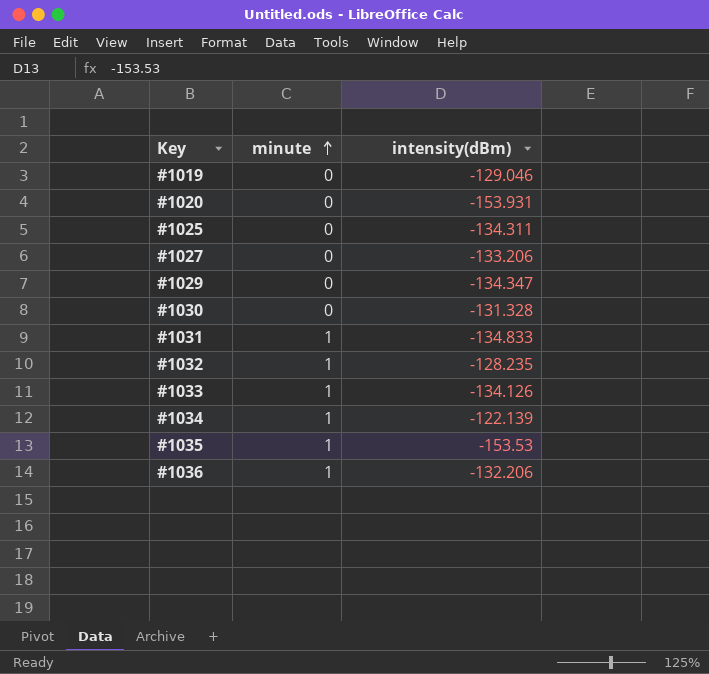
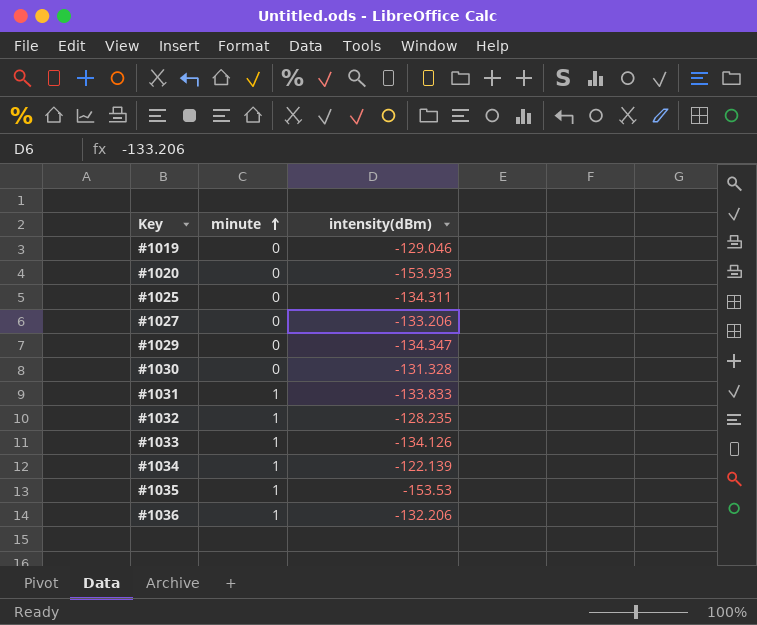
#1020 | intensity(dBm): -153.931 -> -153.933
#1031 | intensity(dBm): -134.833 -> -133.833

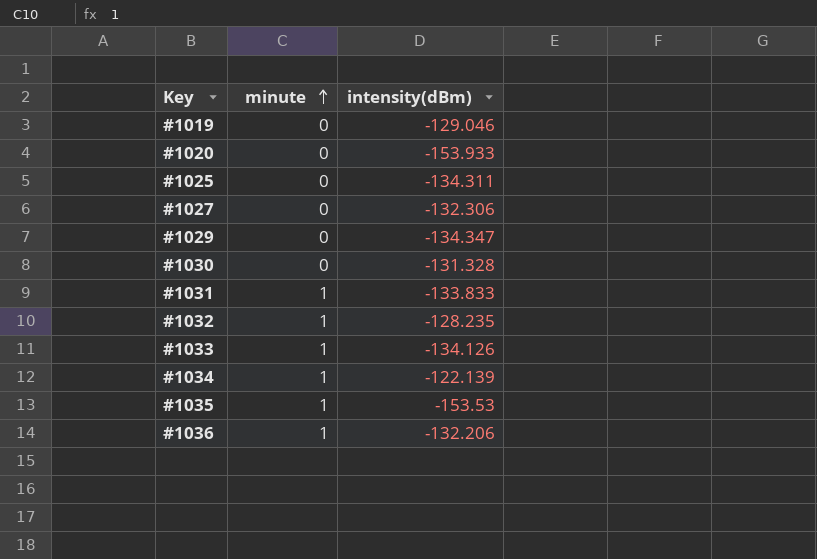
#1027 | intensity(dBm): -133.206 -> -132.306

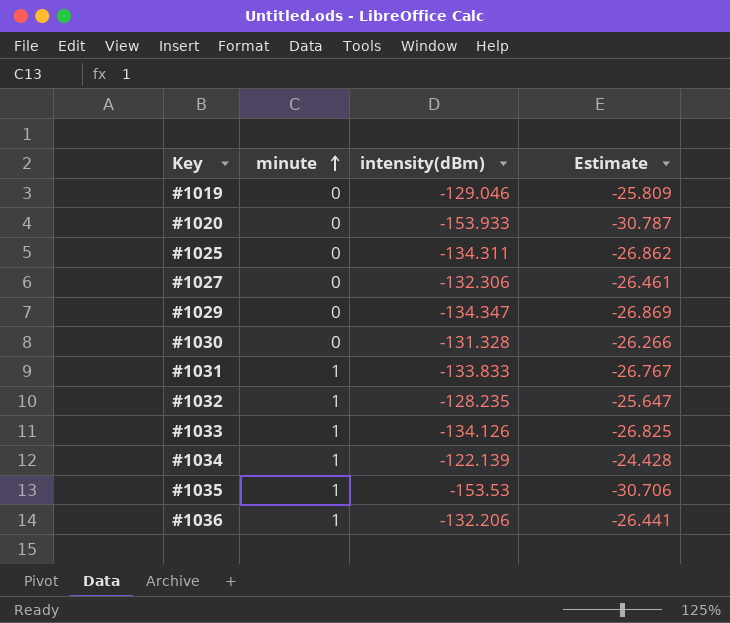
column Estimate | formula: none -> [intensity(dBm)] * 0.2

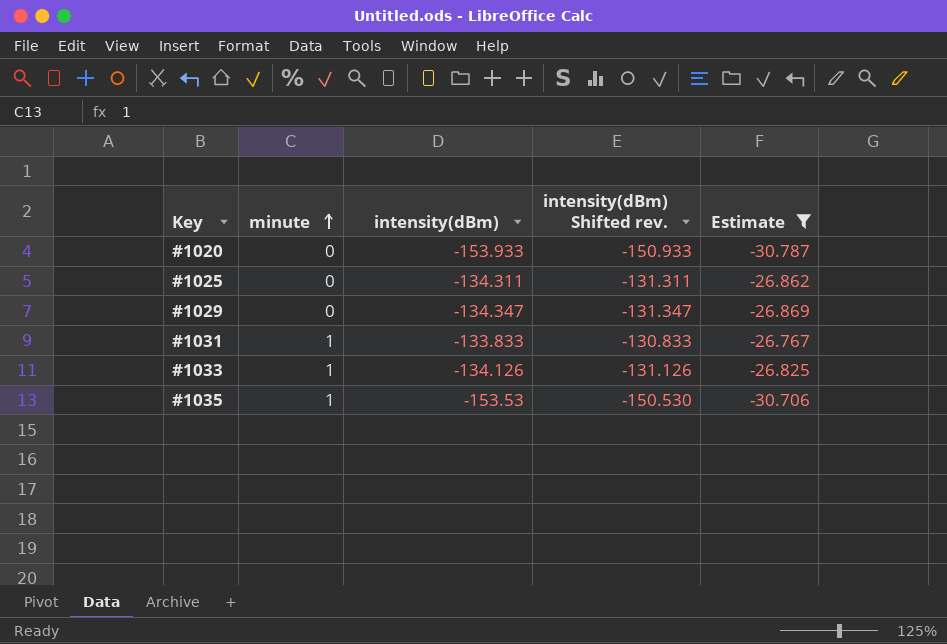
filter: none -> Estimate <= -26.767
column intensity(dBm) Shifted rev. | formula: none -> [intensity(dBm)] + 3

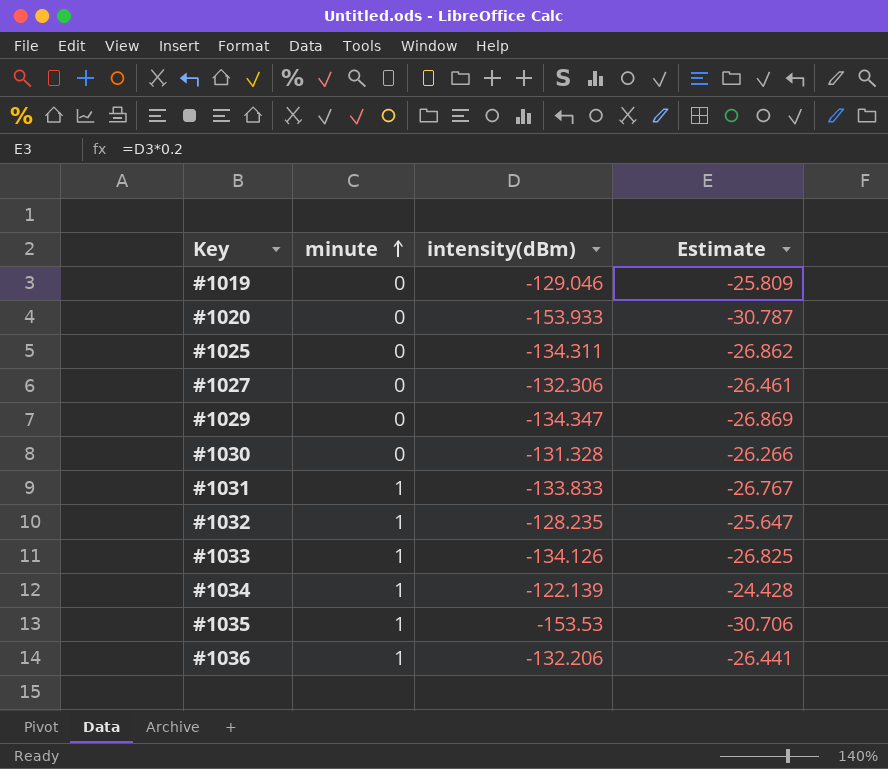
filter: Estimate <= -26.767 -> none
column intensity(dBm) Shifted rev. | formula: [intensity(dBm)] + 3 -> none

